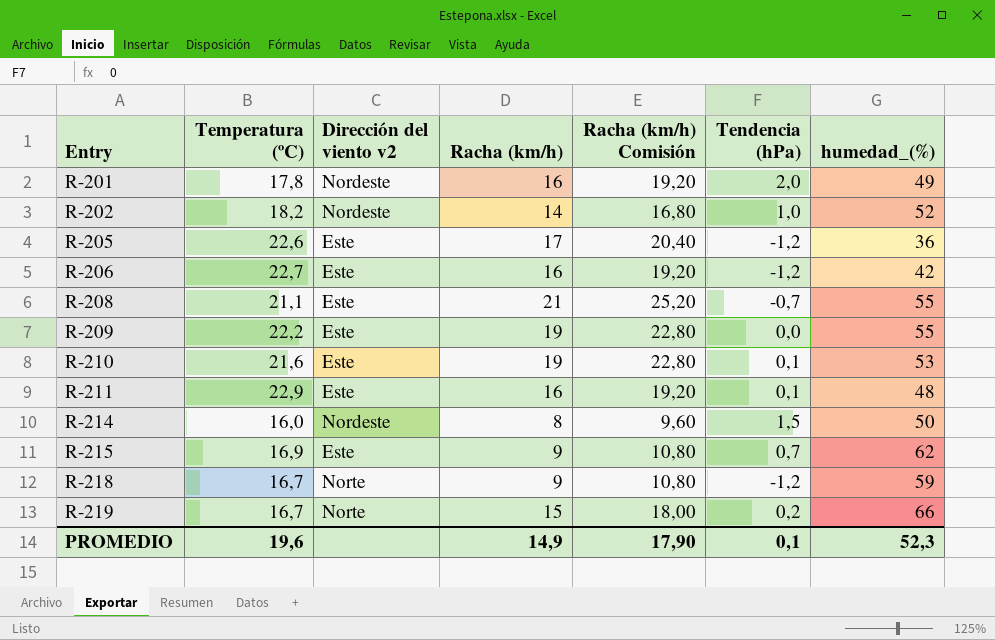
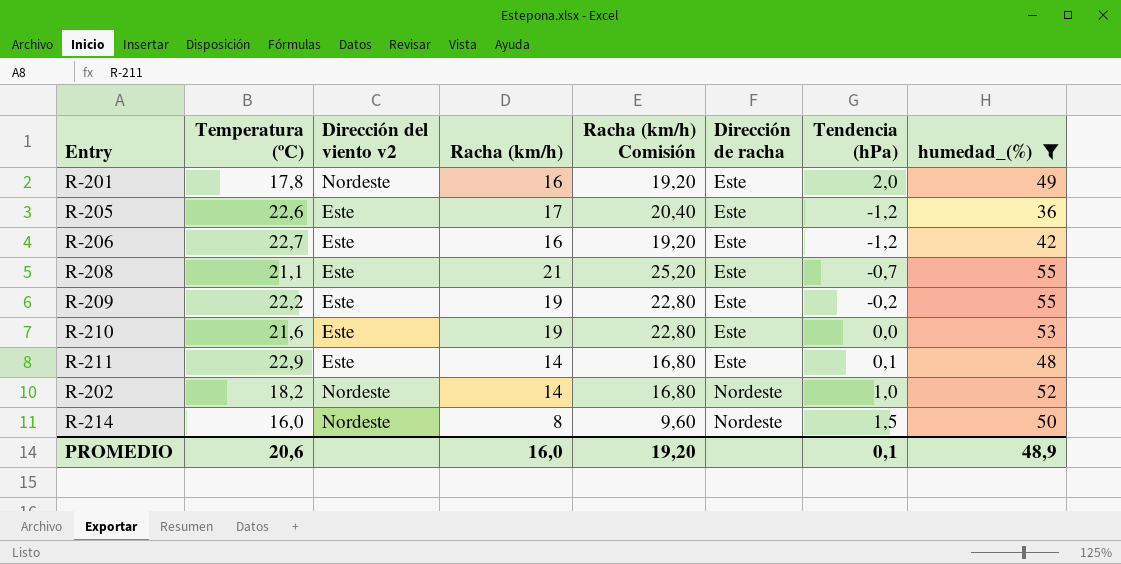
filter: none -> humedad_(%) <= 55
row order: Entry ascending -> Dirección de racha ascending
column Dirección de racha | position: none -> 6
R-209 | Tendencia (hPa): 0,0 -> -0,2
R-210 | Tendencia (hPa): 0,1 -> 0,0
R-211 | Racha (km/h): 16 -> 14
R-211 | Racha (km/h) Comisión: 19,20 -> 16,80
PROMEDIO | Temperatura (ºC): 19,6 -> 20,6
PROMEDIO | Racha (km/h): 14,9 -> 16,0
PROMEDIO | Racha (km/h) Comisión: 17,90 -> 19,20
PROMEDIO | humedad_(%): 52,3 -> 48,9

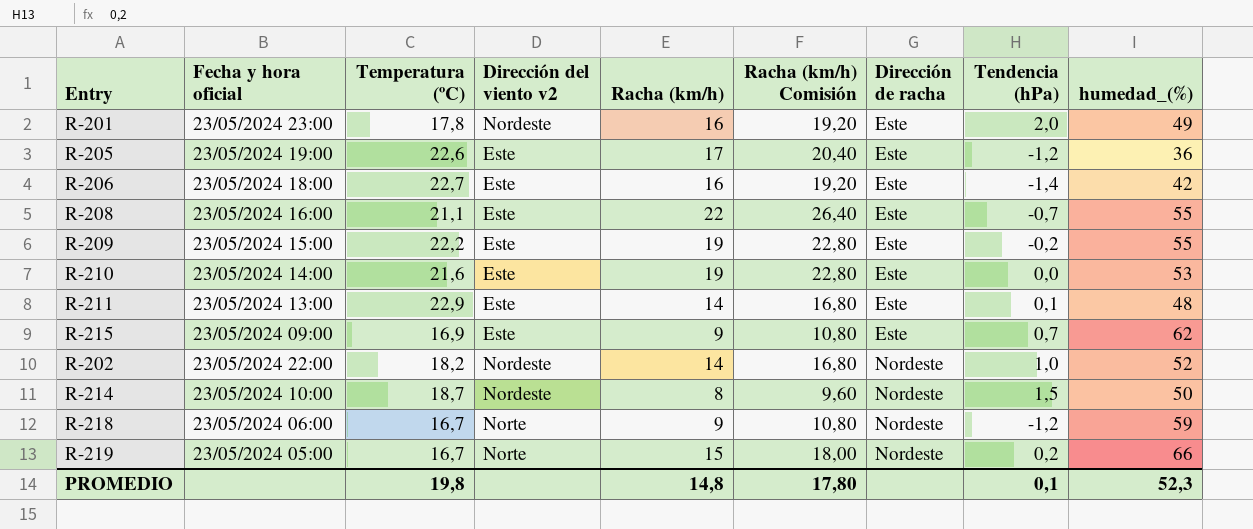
filter: humedad_(%) <= 55 -> none
column Fecha y hora oficial | position: none -> 2
R-206 | Tendencia (hPa): -1,2 -> -1,4
R-208 | Racha (km/h): 21 -> 22
R-208 | Racha (km/h) Comisión: 25,20 -> 26,40
R-214 | Temperatura (ºC): 16,0 -> 18,7
PROMEDIO | Temperatura (ºC): 20,6 -> 19,8
PROMEDIO | Racha (km/h): 16,0 -> 14,8
PROMEDIO | Racha (km/h) Comisión: 19,20 -> 17,80
PROMEDIO | humedad_(%): 48,9 -> 52,3

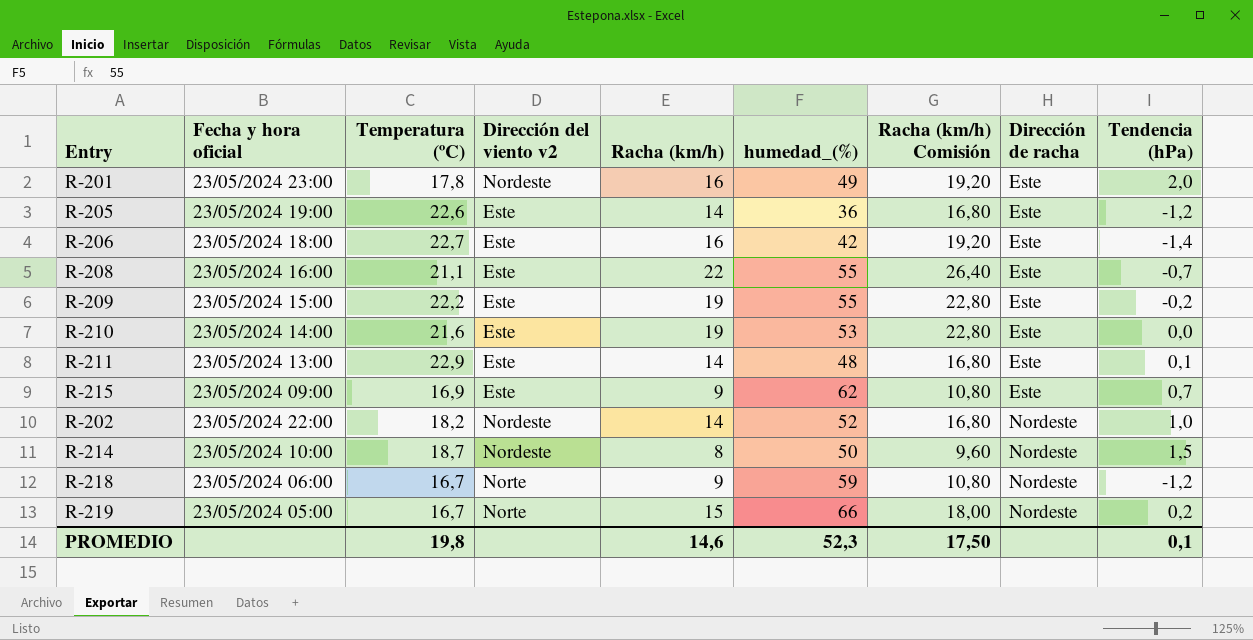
column humedad_(%) | position: 9 -> 6
R-205 | Racha (km/h): 17 -> 14
R-205 | Racha (km/h) Comisión: 20,40 -> 16,80
PROMEDIO | Racha (km/h): 14,8 -> 14,6
PROMEDIO | Racha (km/h) Comisión: 17,80 -> 17,50

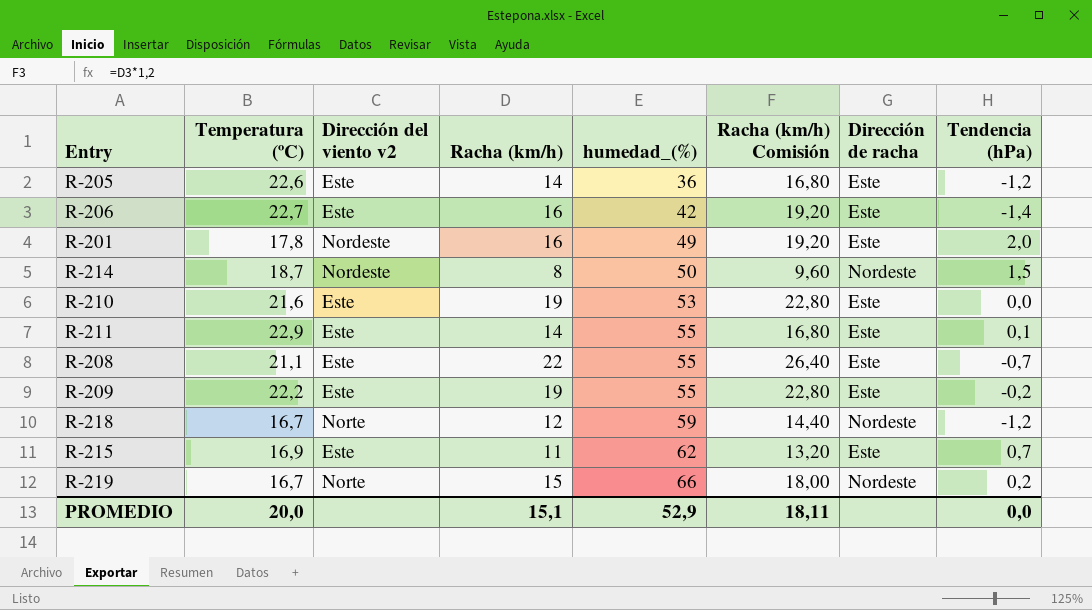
row order: Dirección de racha ascending -> humedad_(%) ascending
column Fecha y hora oficial | position: 2 -> none
row R-202: 23/05/2024 22:00 | 18,2 | Nordeste | 14 | 52 | 16,80 | Nordeste | 1,0 -> none
R-211 | humedad_(%): 48 -> 55
R-218 | Racha (km/h): 9 -> 12
R-218 | Racha (km/h) Comisión: 10,80 -> 14,40
R-215 | Racha (km/h): 9 -> 11
R-215 | Racha (km/h) Comisión: 10,80 -> 13,20
PROMEDIO | Temperatura (ºC): 19,8 -> 20,0
PROMEDIO | Racha (km/h): 14,6 -> 15,1
PROMEDIO | humedad_(%): 52,3 -> 52,9
PROMEDIO | Racha (km/h) Comisión: 17,50 -> 18,11
PROMEDIO | Tendencia (hPa): 0,1 -> 0,0

